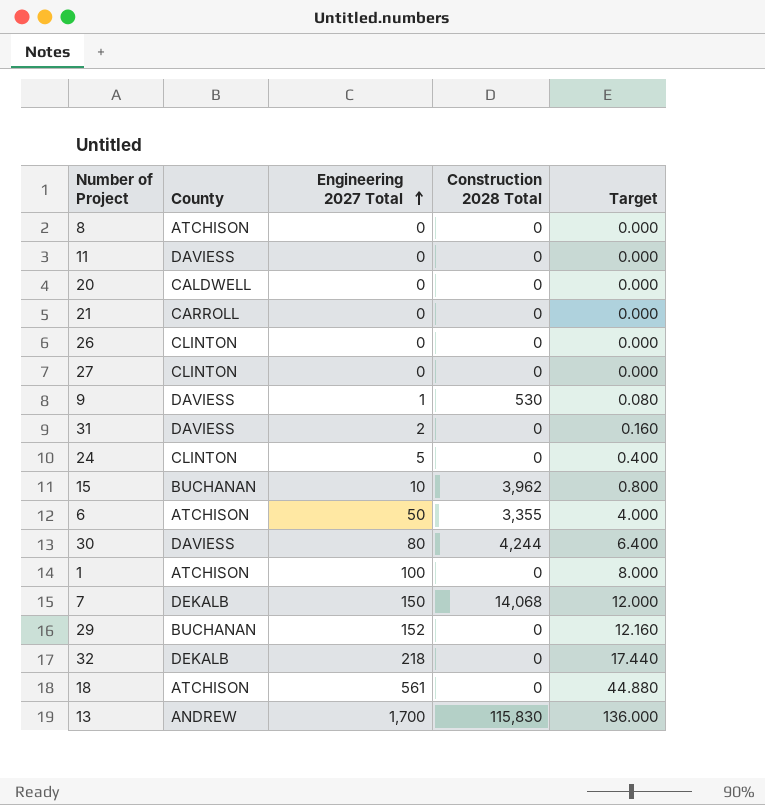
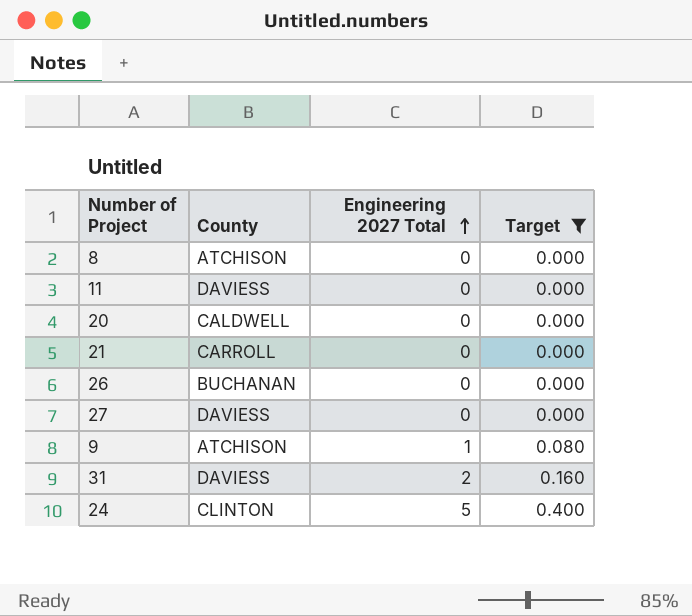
filter: none -> Target <= 0.400
column Construction 2028 Total | position: 4 -> none
26 | County: CLINTON -> BUCHANAN
27 | County: CLINTON -> DAVIESS
9 | County: DAVIESS -> ATCHISON

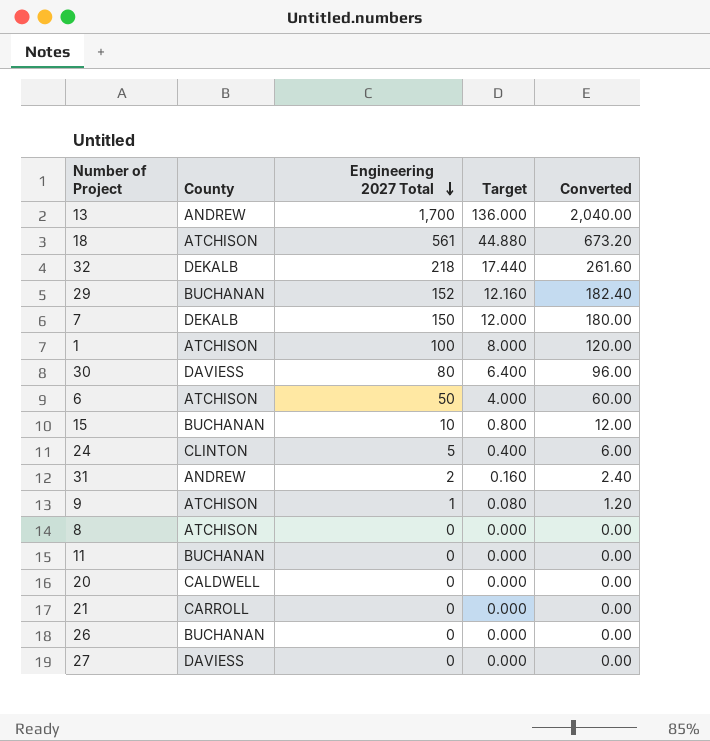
filter: Target <= 0.400 -> none
row order: Engineering 2027 Total ascending -> Engineering 2027 Total descending
column Converted | formula: none -> [Engineering 2027 Total] * 1.2
31 | County: DAVIESS -> ANDREW
11 | County: DAVIESS -> BUCHANAN

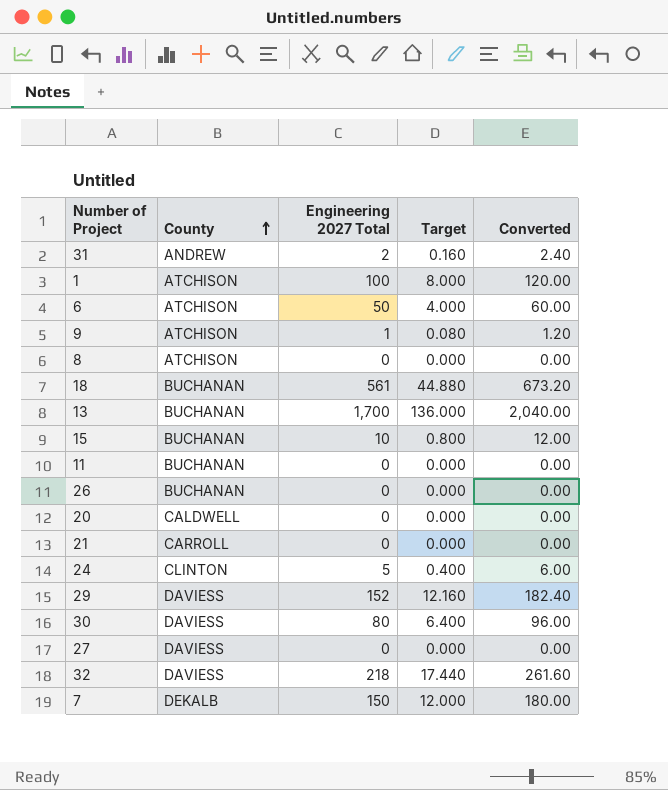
row order: Engineering 2027 Total descending -> County ascending
18 | County: ATCHISON -> BUCHANAN
13 | County: ANDREW -> BUCHANAN
29 | County: BUCHANAN -> DAVIESS
32 | County: DEKALB -> DAVIESS

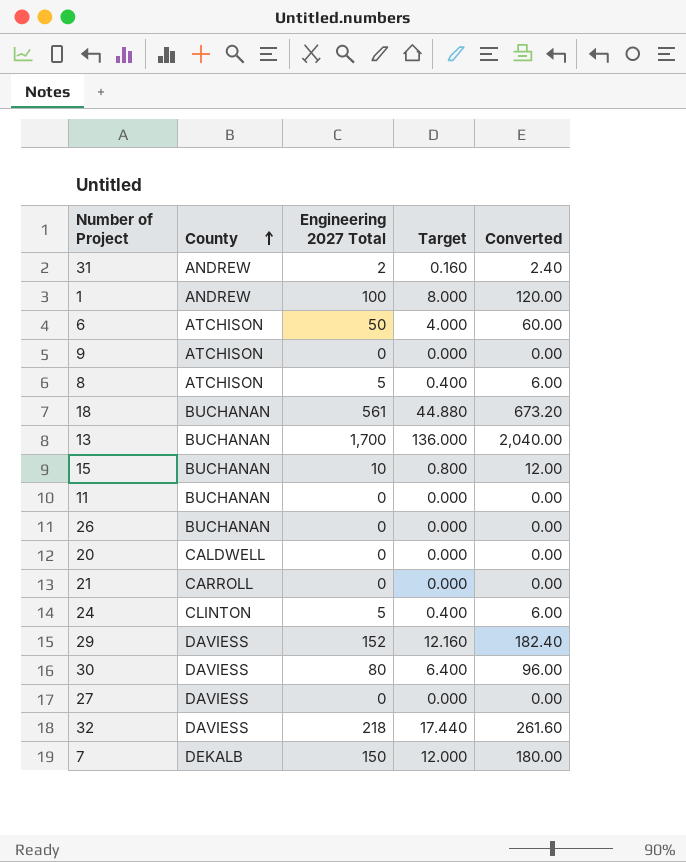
1 | County: ATCHISON -> ANDREW
9 | Engineering 2027 Total: 1 -> 0
9 | Target: 0.080 -> 0.000
9 | Converted: 1.20 -> 0.00
8 | Engineering 2027 Total: 0 -> 5
8 | Target: 0.000 -> 0.400
8 | Converted: 0.00 -> 6.00

